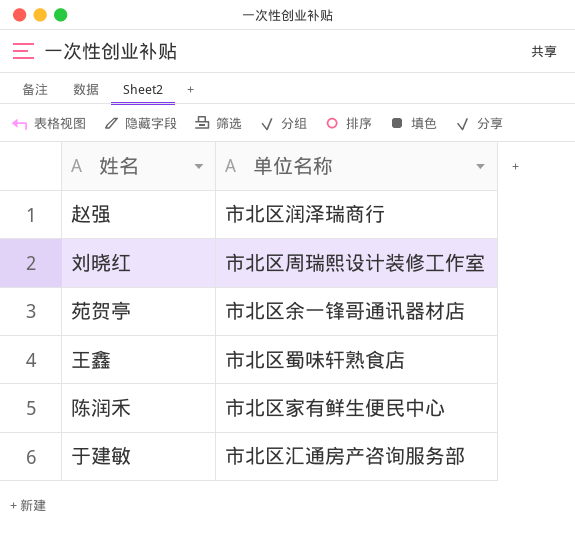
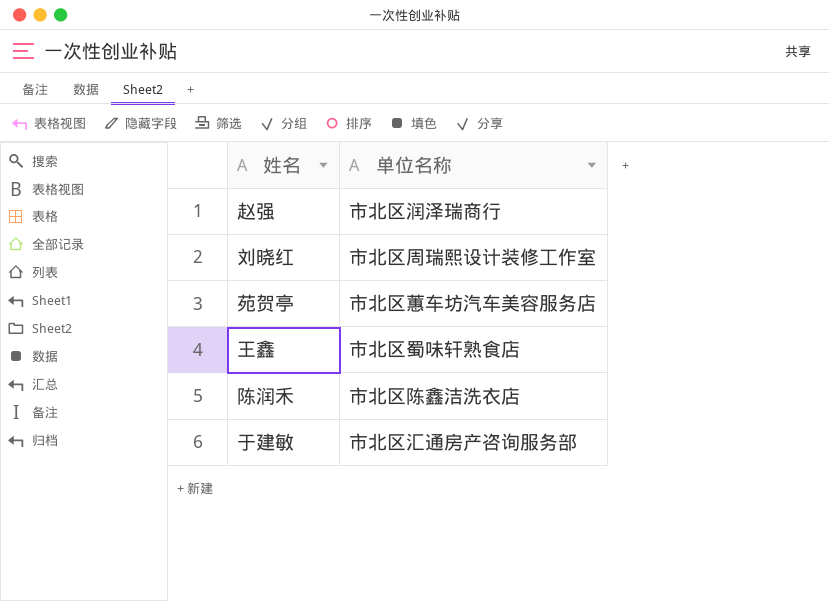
苑贺亭 | 单位名称: 市北区余一锋哥通讯器材店 -> 市北区蕙车坊汽车美容服务店
陈润禾 | 单位名称: 市北区家有鲜生便民中心 -> 市北区陈鑫洁洗衣店

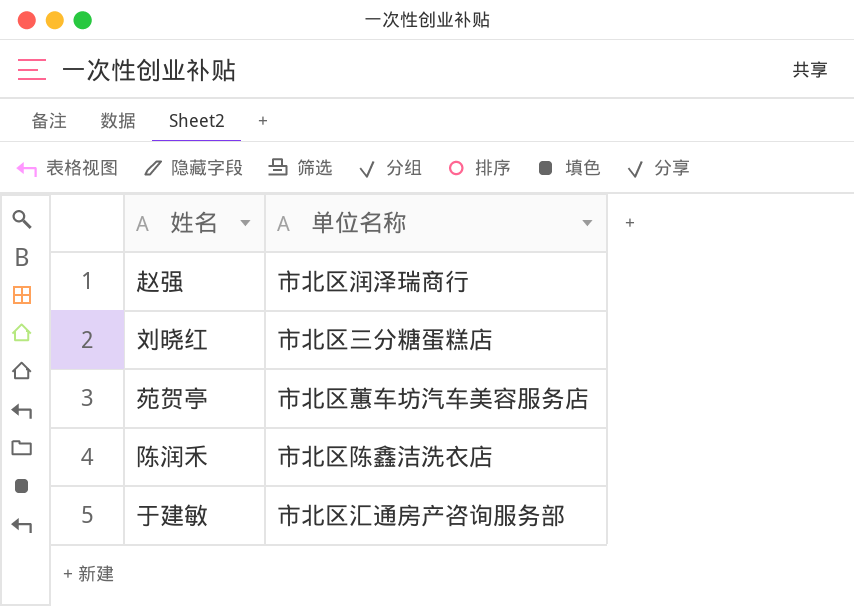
row 王鑫: 市北区蜀味轩熟食店 -> none
刘晓红 | 单位名称: 市北区周瑞熙设计装修工作室 -> 市北区三分糖蛋糕店

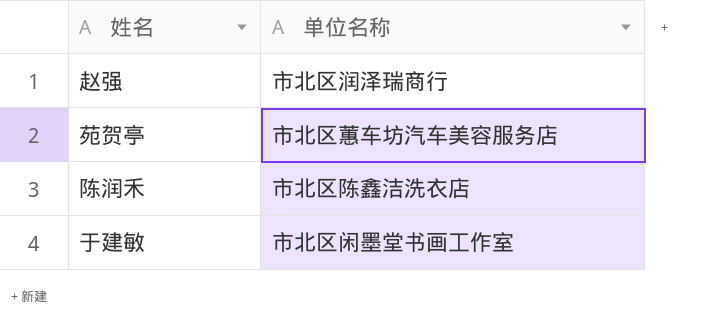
row 刘晓红: 市北区三分糖蛋糕店 -> none
于建敏 | 单位名称: 市北区汇通房产咨询服务部 -> 市北区闲墨堂书画工作室

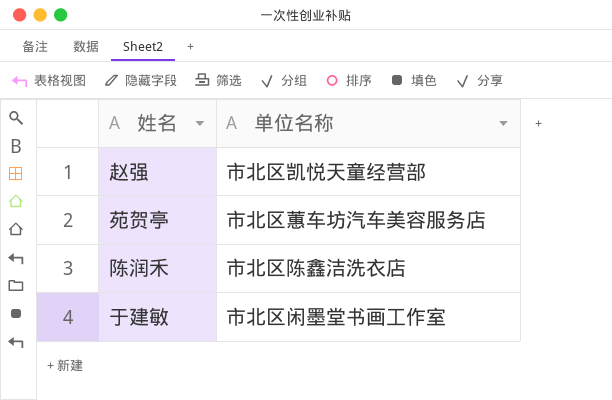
赵强 | 单位名称: 市北区润泽瑞商行 -> 市北区凯悦天童经营部

